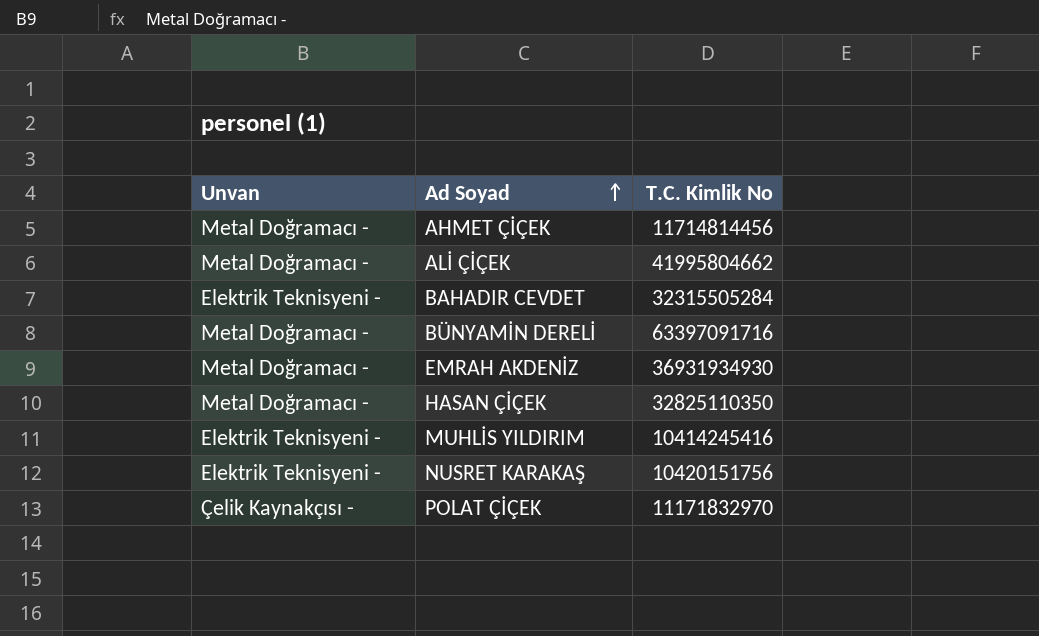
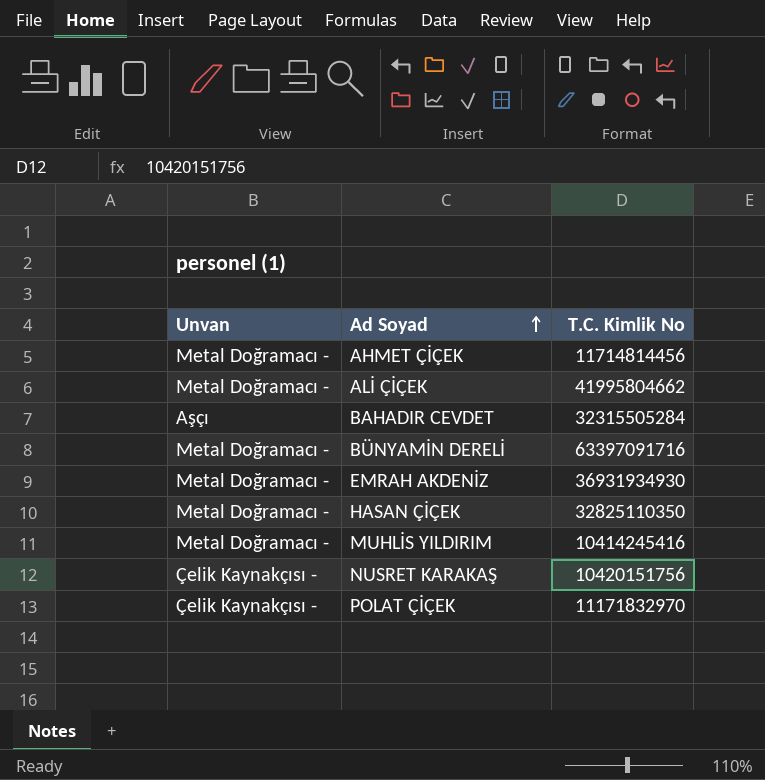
BAHADIR CEVDET | Unvan: Elektrik Teknisyeni - -> Aşçı
MUHLİS YILDIRIM | Unvan: Elektrik Teknisyeni - -> Metal Doğramacı -
NUSRET KARAKAŞ | Unvan: Elektrik Teknisyeni - -> Çelik Kaynakçısı -

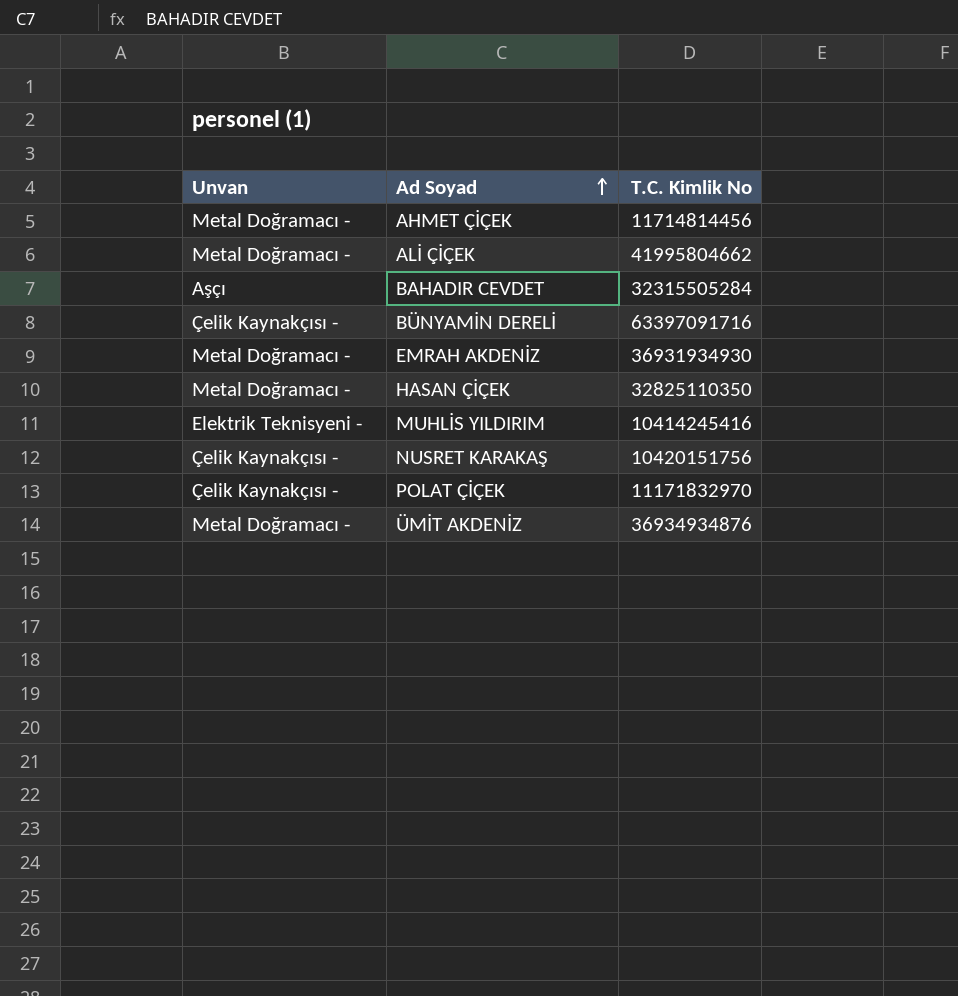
BÜNYAMİN DERELİ | Unvan: Metal Doğramacı - -> Çelik Kaynakçısı -
MUHLİS YILDIRIM | Unvan: Metal Doğramacı - -> Elektrik Teknisyeni -
row ÜMİT AKDENİZ: none -> Metal Doğramacı - | 36934934876

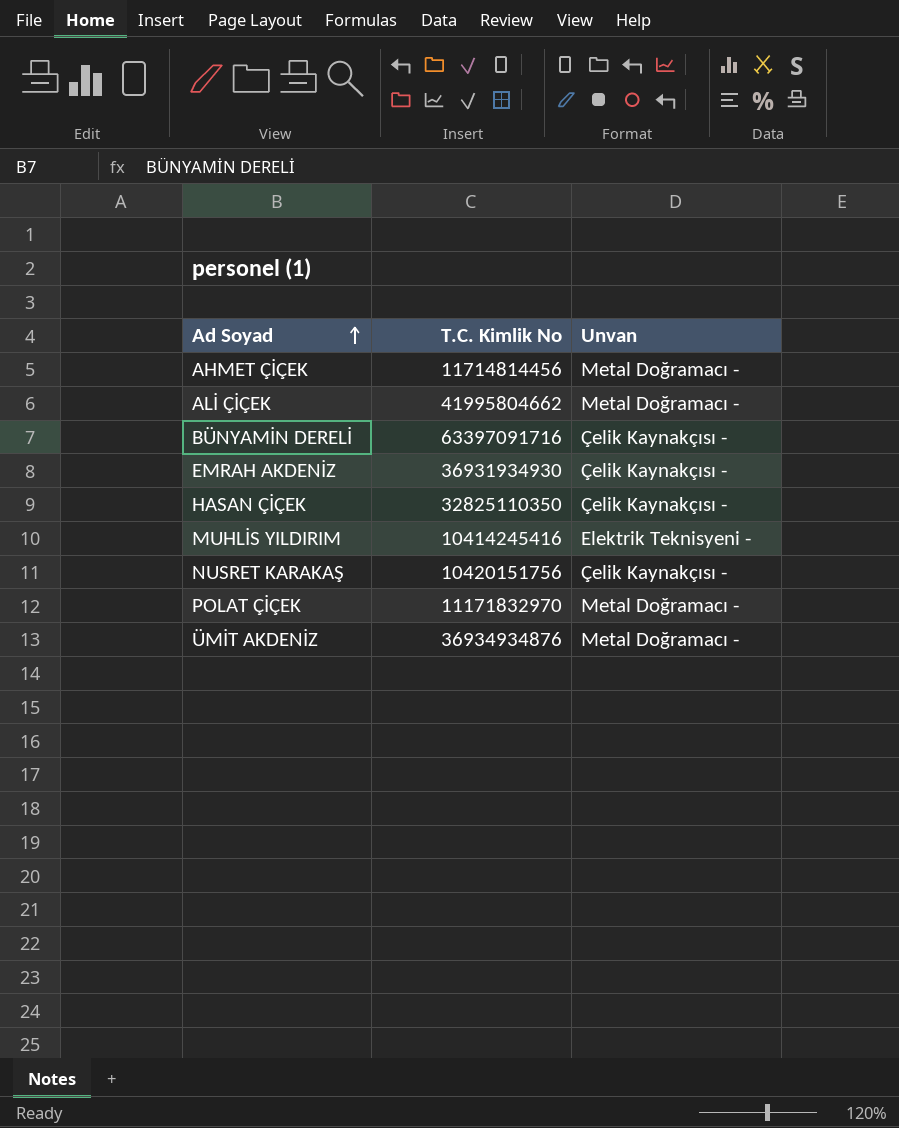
column Unvan | position: 1 -> 3
row BAHADIR CEVDET: Aşçı | 32315505284 -> none
EMRAH AKDENİZ | Unvan: Metal Doğramacı - -> Çelik Kaynakçısı -
HASAN ÇİÇEK | Unvan: Metal Doğramacı - -> Çelik Kaynakçısı -
POLAT ÇİÇEK | Unvan: Çelik Kaynakçısı - -> Metal Doğramacı -

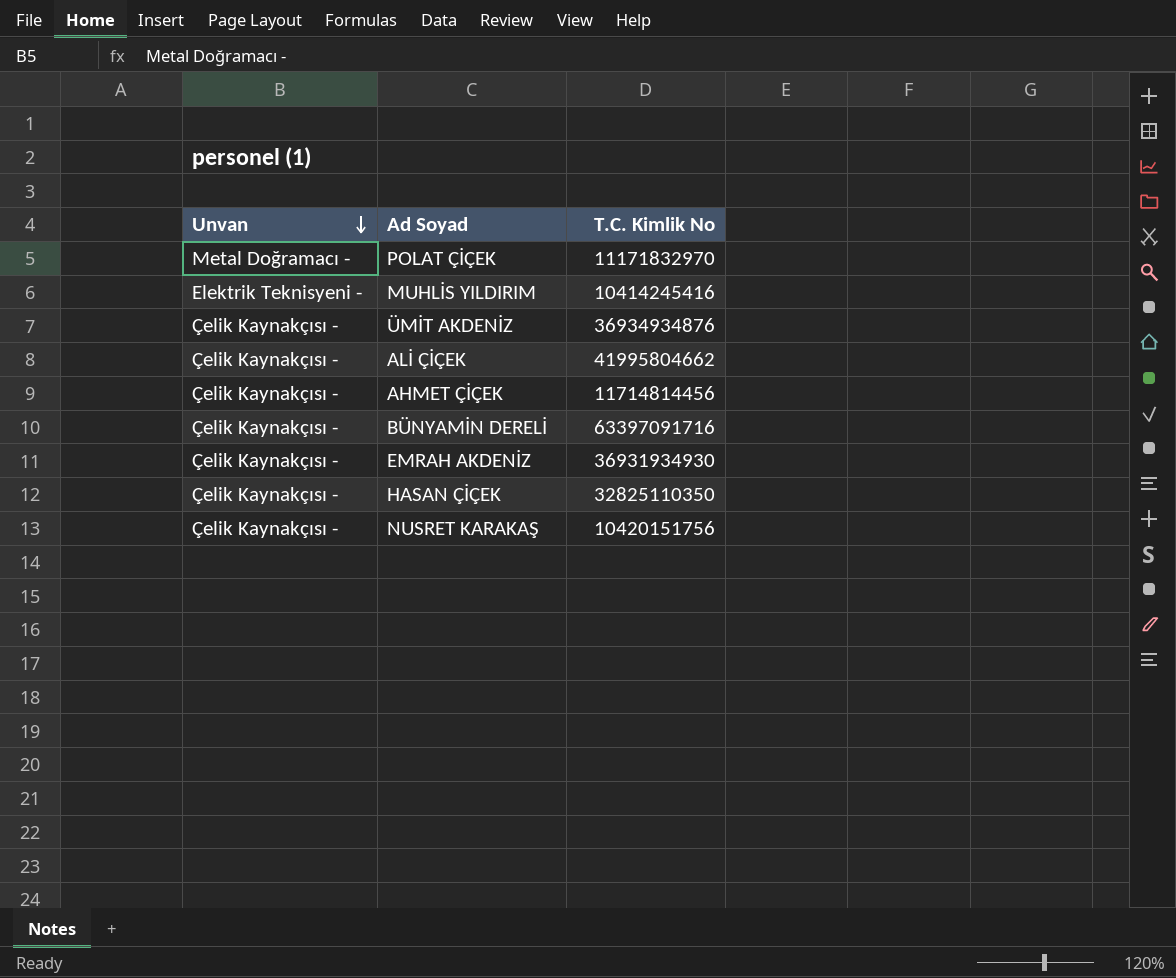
row order: Ad Soyad ascending -> Unvan descending
column Unvan | position: 3 -> 1
ÜMİT AKDENİZ | Unvan: Metal Doğramacı - -> Çelik Kaynakçısı -
ALİ ÇİÇEK | Unvan: Metal Doğramacı - -> Çelik Kaynakçısı -
AHMET ÇİÇEK | Unvan: Metal Doğramacı - -> Çelik Kaynakçısı -

